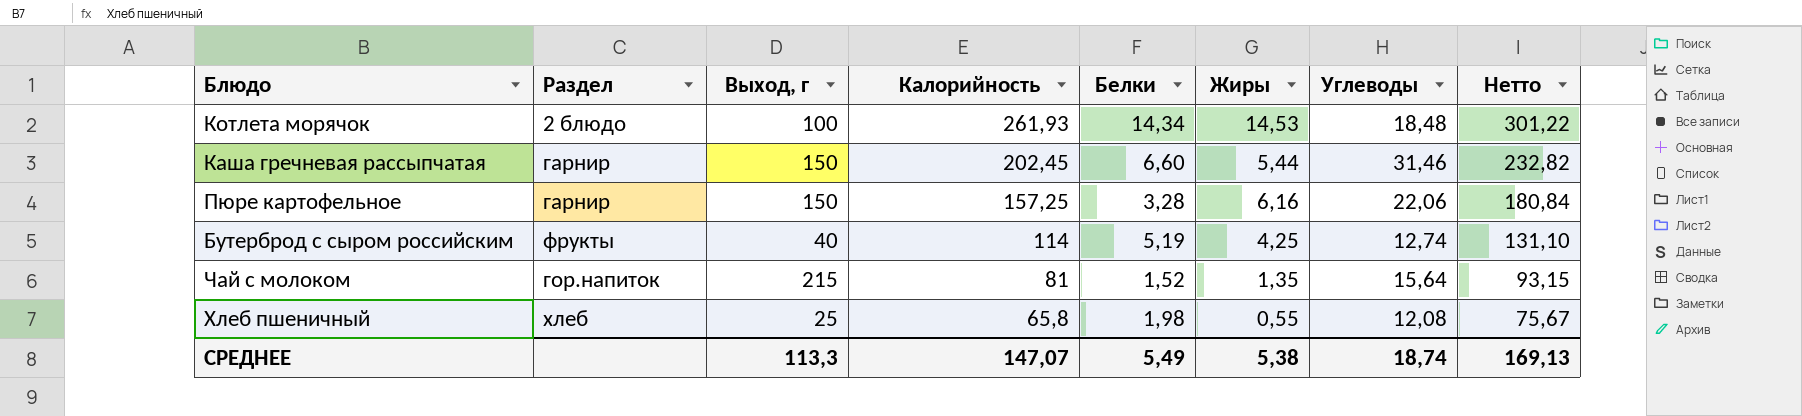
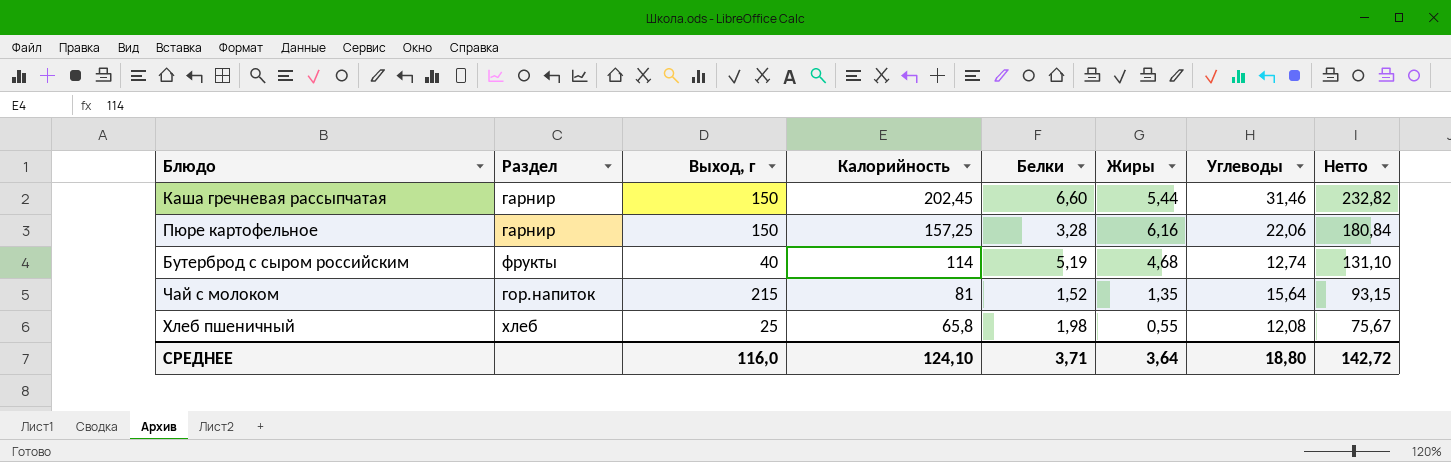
row Котлета морячок: 2 блюдо | 100 | 261,93 | 14,34 | 14,53 | 18,48 | 301,22 -> none
Бутерброд с сыром российским | Жиры: 4,25 -> 4,68
СРЕДНЕЕ | Выход, г: 113,3 -> 116,0
СРЕДНЕЕ | Калорийность: 147,07 -> 124,10
СРЕДНЕЕ | Белки: 5,49 -> 3,71
СРЕДНЕЕ | Жиры: 5,38 -> 3,64
СРЕДНЕЕ | Углеводы: 18,74 -> 18,80
СРЕДНЕЕ | Нетто: 169,13 -> 142,72

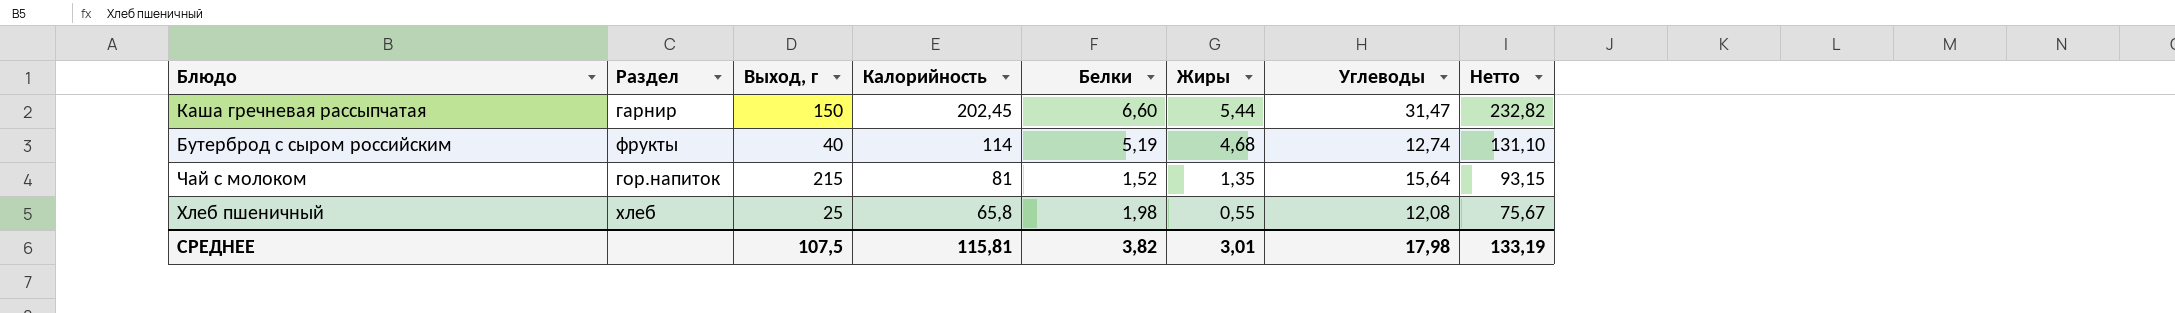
row Пюре картофельное: гарнир | 150 | 157,25 | 3,28 | 6,16 | 22,06 | 180,84 -> none
Каша гречневая рассыпчатая | Углеводы: 31,46 -> 31,47
СРЕДНЕЕ | Выход, г: 116,0 -> 107,5
СРЕДНЕЕ | Калорийность: 124,10 -> 115,81
СРЕДНЕЕ | Белки: 3,71 -> 3,82
СРЕДНЕЕ | Жиры: 3,64 -> 3,01
СРЕДНЕЕ | Углеводы: 18,80 -> 17,98
СРЕДНЕЕ | Нетто: 142,72 -> 133,19

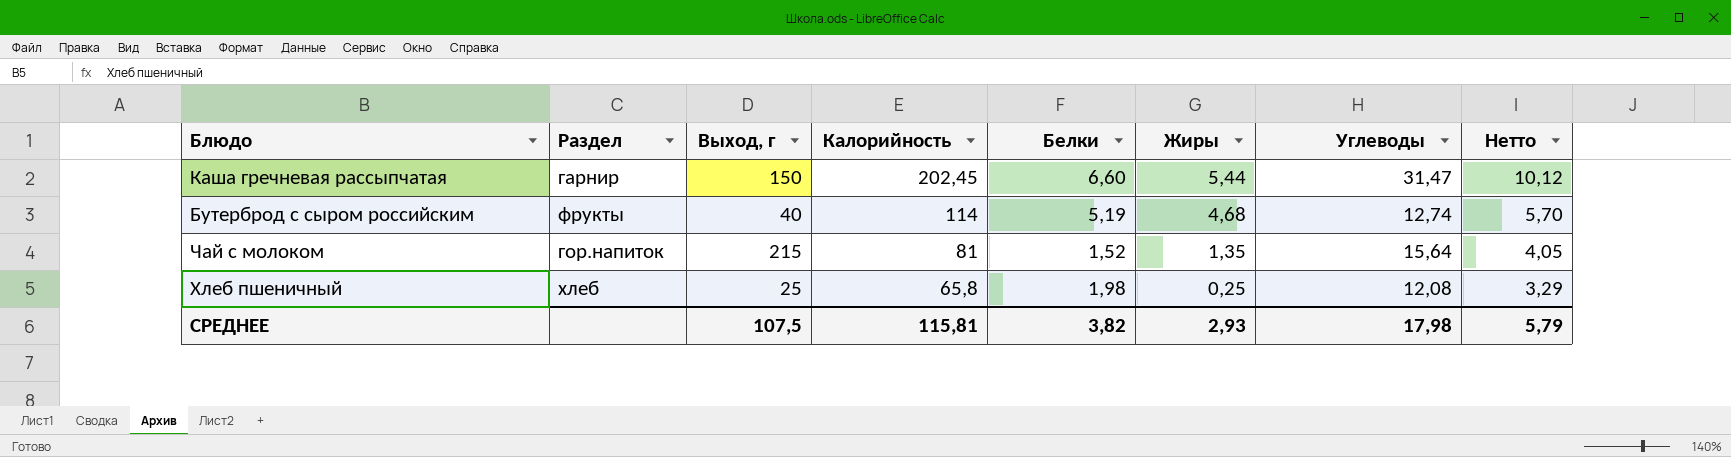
column Нетто | formula: [Калорийность] * 1,15 -> [Калорийность] * 0,05
Хлеб пшеничный | Жиры: 0,55 -> 0,25
СРЕДНЕЕ | Жиры: 3,01 -> 2,93
СРЕДНЕЕ | Нетто: 133,19 -> 5,79

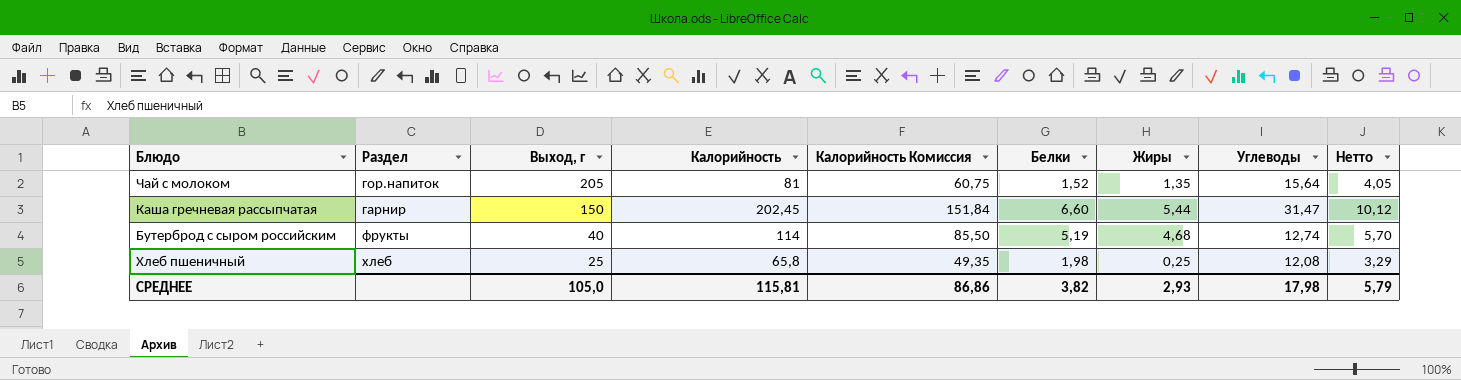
row order: Калорийность descending -> Выход, г descending
column Калорийность Комиссия | formula: none -> [Калорийность] * 0,75
Чай с молоком | Выход, г: 215 -> 205
СРЕДНЕЕ | Выход, г: 107,5 -> 105,0

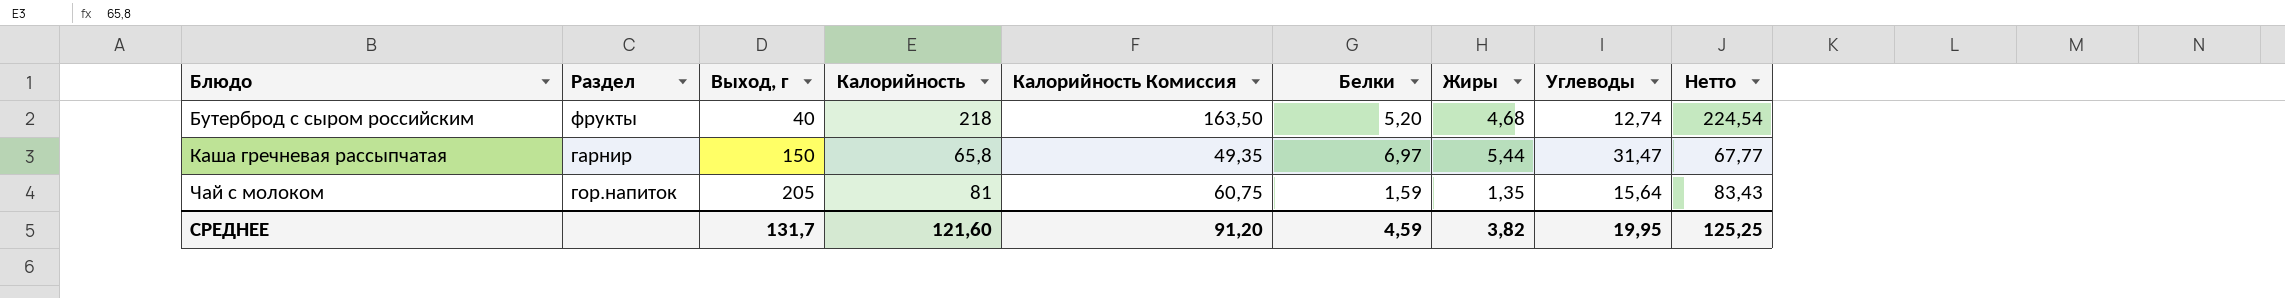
row order: Выход, г descending -> Блюдо ascending
column Нетто | formula: [Калорийность] * 0,05 -> [Калорийность] * 1,03
row Хлеб пшеничный: хлеб | 25 | 65,8 | 49,35 | 1,98 | 0,25 | 12,08 | 3,29 -> none
Бутерброд с сыром российским | Калорийность: 114 -> 218
Бутерброд с сыром российским | Калорийность Комиссия: 85,50 -> 163,50
Бутерброд с сыром российским | Белки: 5,19 -> 5,20
Каша гречневая рассыпчатая | Калорийность: 202,45 -> 65,8
Каша гречневая рассыпчатая | Калорийность Комиссия: 151,84 -> 49,35
Каша гречневая рассыпчатая | Белки: 6,60 -> 6,97
Чай с молоком | Белки: 1,52 -> 1,59
СРЕДНЕЕ | Выход, г: 105,0 -> 131,7
СРЕДНЕЕ | Калорийность: 115,81 -> 121,60
СРЕДНЕЕ | Калорийность Комиссия: 86,86 -> 91,20
СРЕДНЕЕ | Белки: 3,82 -> 4,59
СРЕДНЕЕ | Жиры: 2,93 -> 3,82
СРЕДНЕЕ | Углеводы: 17,98 -> 19,95
СРЕДНЕЕ | Нетто: 5,79 -> 125,25

